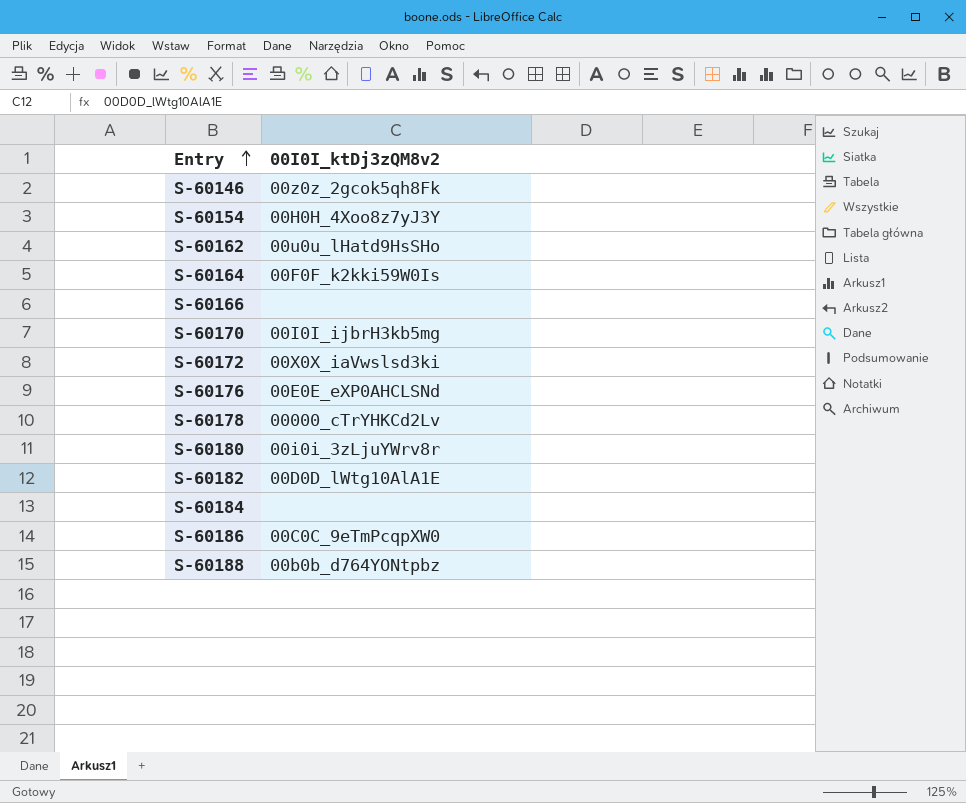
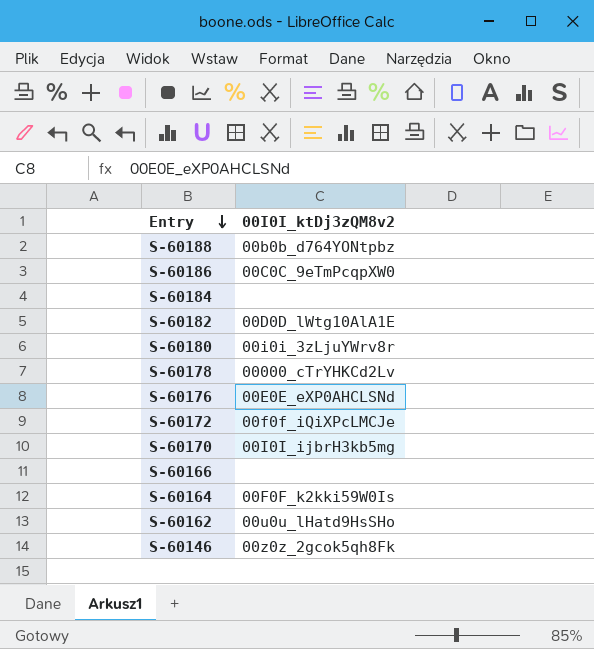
row order: Entry ascending -> Entry descending
row S-60154: 00H0H_4Xoo8z7yJ3Y -> none
S-60172 | 00I0I_ktDj3zQM8v2: 00X0X_iaVwslsd3ki -> 00f0f_iQiXPcLMCJe

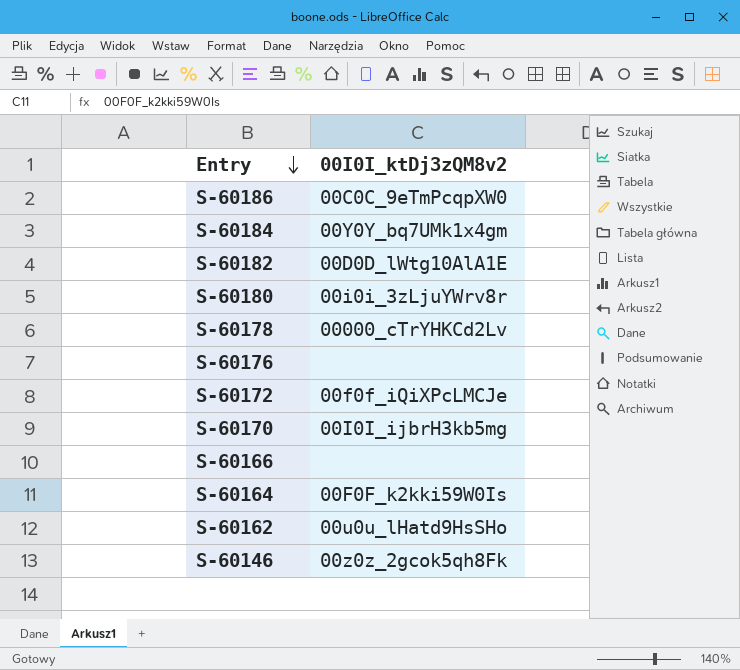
row S-60188: 00b0b_d764YONtpbz -> none
S-60184 | 00I0I_ktDj3zQM8v2: none -> 00Y0Y_bq7UMk1x4gm
S-60176 | 00I0I_ktDj3zQM8v2: 00E0E_eXP0AHCLSNd -> none

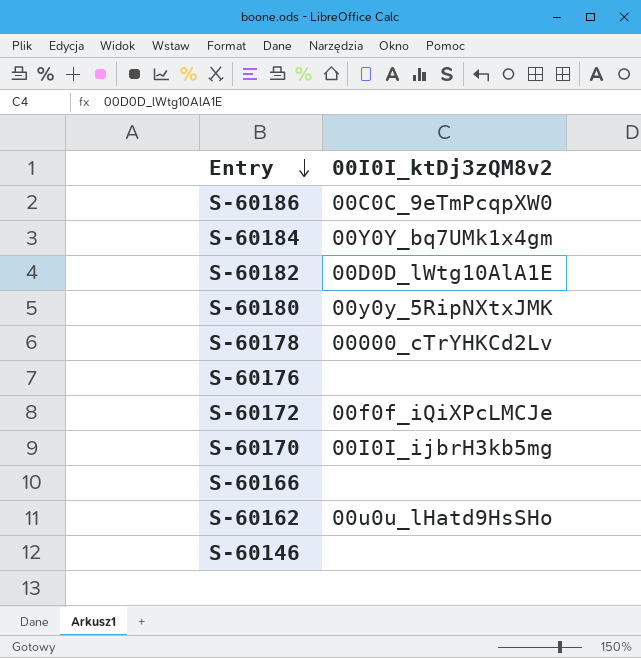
row S-60164: 00F0F_k2kki59W0Is -> none
S-60180 | 00I0I_ktDj3zQM8v2: 00i0i_3zLjuYWrv8r -> 00y0y_5RipNXtxJMK
S-60146 | 00I0I_ktDj3zQM8v2: 00z0z_2gcok5qh8Fk -> none

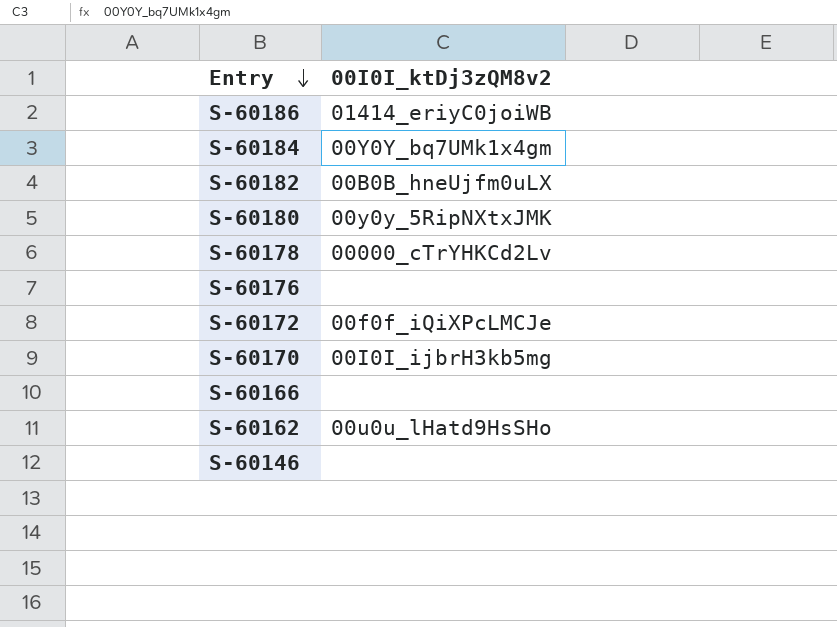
S-60186 | 00I0I_ktDj3zQM8v2: 00C0C_9eTmPcqpXW0 -> 01414_eriyC0joiWB
S-60182 | 00I0I_ktDj3zQM8v2: 00D0D_lWtg10AlA1E -> 00B0B_hneUjfm0uLX

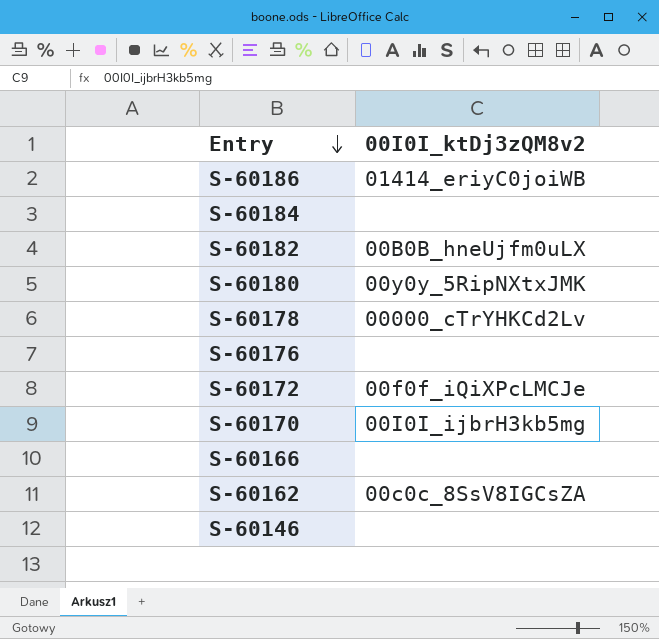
S-60184 | 00I0I_ktDj3zQM8v2: 00Y0Y_bq7UMk1x4gm -> none
S-60162 | 00I0I_ktDj3zQM8v2: 00u0u_lHatd9HsSHo -> 00c0c_8SsV8IGCsZA

